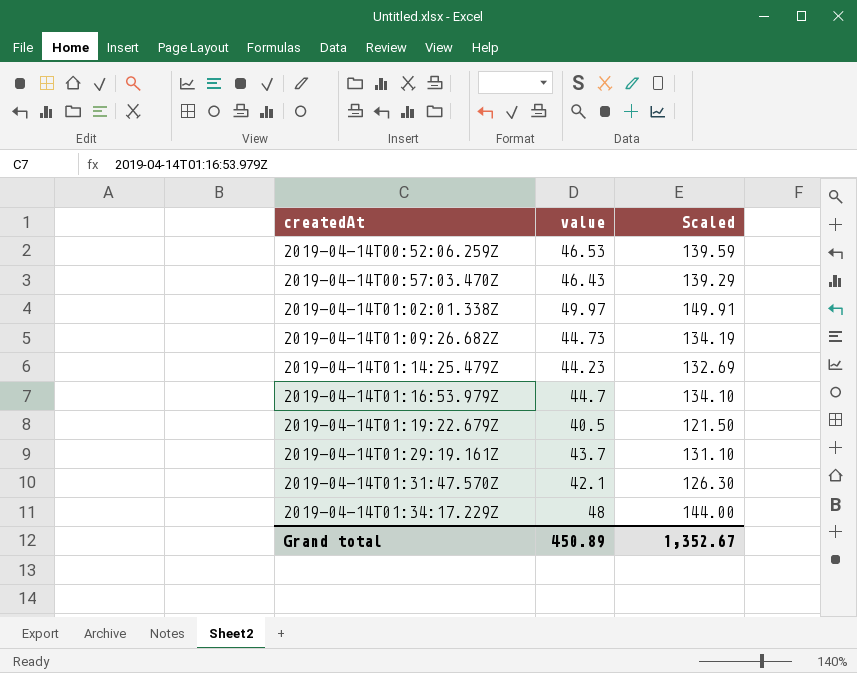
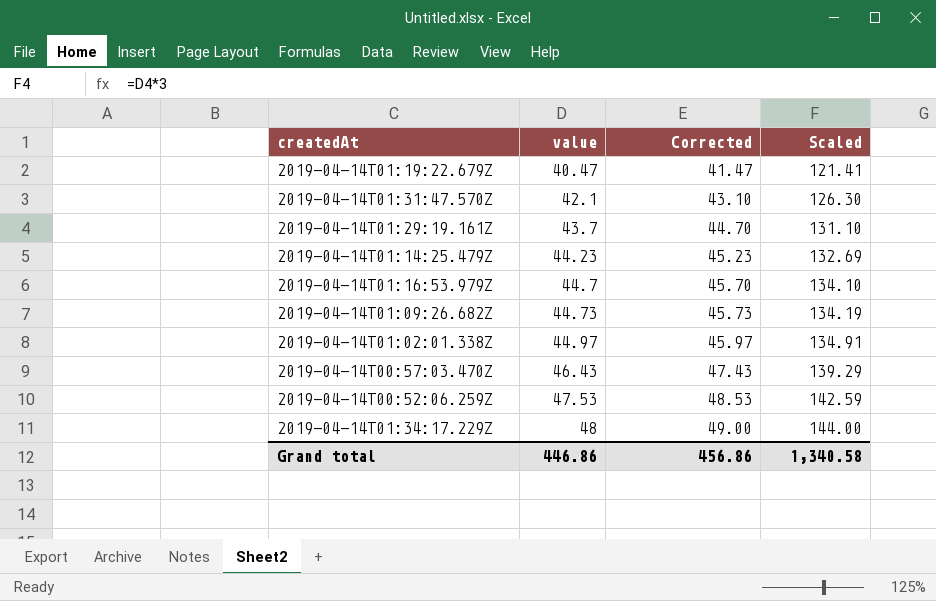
row order: createdAt ascending -> value ascending
column Corrected | formula: none -> [value] + 1
2019-04-14T01:19:22.679Z | value: 40.5 -> 40.47
2019-04-14T01:19:22.679Z | Scaled: 121.50 -> 121.41
2019-04-14T01:02:01.338Z | value: 49.97 -> 44.97
2019-04-14T01:02:01.338Z | Scaled: 149.91 -> 134.91
2019-04-14T00:52:06.259Z | value: 46.53 -> 47.53
2019-04-14T00:52:06.259Z | Scaled: 139.59 -> 142.59
Grand total | value: 450.89 -> 446.86
Grand total | Scaled: 1,352.67 -> 1,340.58

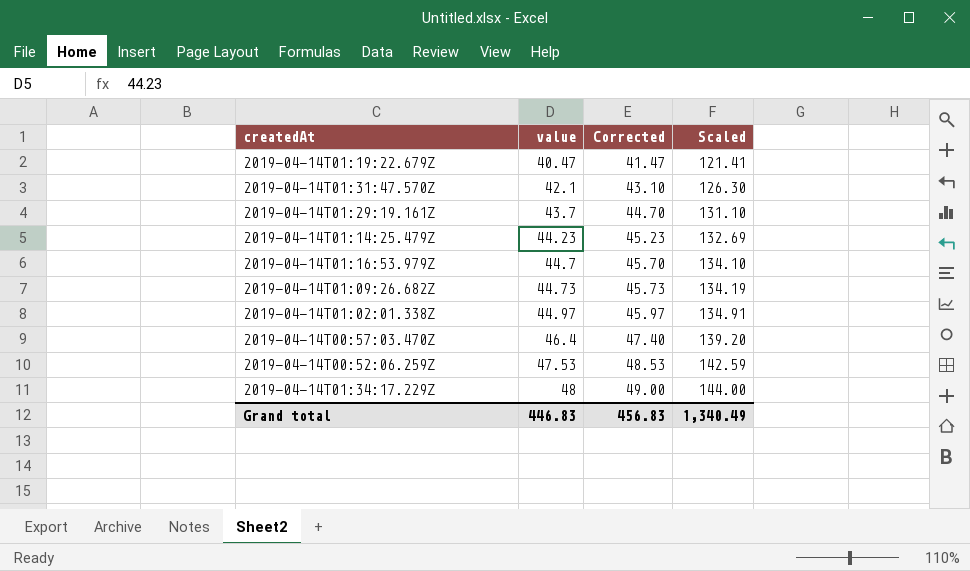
2019-04-14T00:57:03.470Z | value: 46.43 -> 46.4
2019-04-14T00:57:03.470Z | Corrected: 47.43 -> 47.40
2019-04-14T00:57:03.470Z | Scaled: 139.29 -> 139.20
Grand total | value: 446.86 -> 446.83
Grand total | Corrected: 456.86 -> 456.83
Grand total | Scaled: 1,340.58 -> 1,340.49

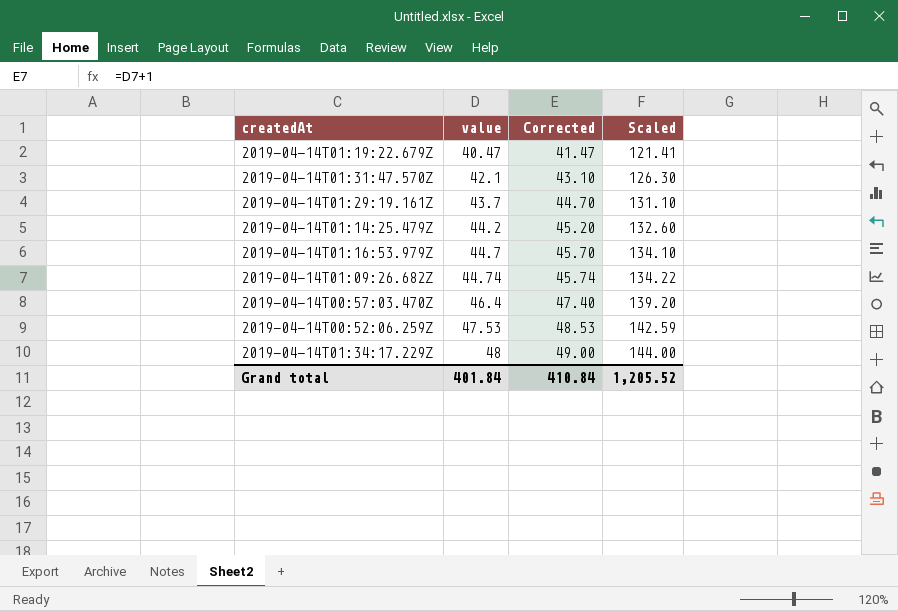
row 2019-04-14T01:02:01.338Z: 44.97 | 45.97 | 134.91 -> none
2019-04-14T01:14:25.479Z | value: 44.23 -> 44.2
2019-04-14T01:14:25.479Z | Corrected: 45.23 -> 45.20
2019-04-14T01:14:25.479Z | Scaled: 132.69 -> 132.60
2019-04-14T01:09:26.682Z | value: 44.73 -> 44.74
2019-04-14T01:09:26.682Z | Corrected: 45.73 -> 45.74
2019-04-14T01:09:26.682Z | Scaled: 134.19 -> 134.22
Grand total | value: 446.83 -> 401.84
Grand total | Corrected: 456.83 -> 410.84
Grand total | Scaled: 1,340.49 -> 1,205.52

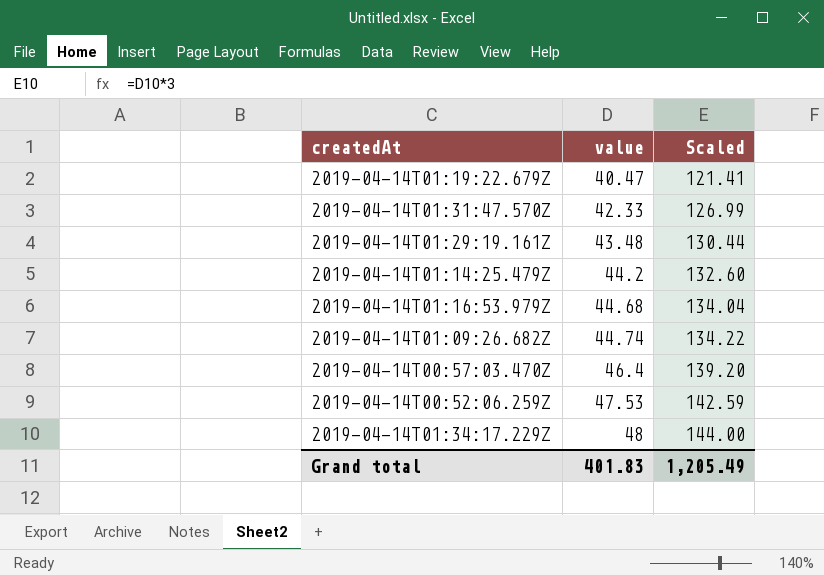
column Corrected | formula: [value] + 1 -> none
2019-04-14T01:31:47.570Z | value: 42.1 -> 42.33
2019-04-14T01:31:47.570Z | Scaled: 126.30 -> 126.99
2019-04-14T01:29:19.161Z | value: 43.7 -> 43.48
2019-04-14T01:29:19.161Z | Scaled: 131.10 -> 130.44
2019-04-14T01:16:53.979Z | value: 44.7 -> 44.68
2019-04-14T01:16:53.979Z | Scaled: 134.10 -> 134.04
Grand total | value: 401.84 -> 401.83
Grand total | Scaled: 1,205.52 -> 1,205.49

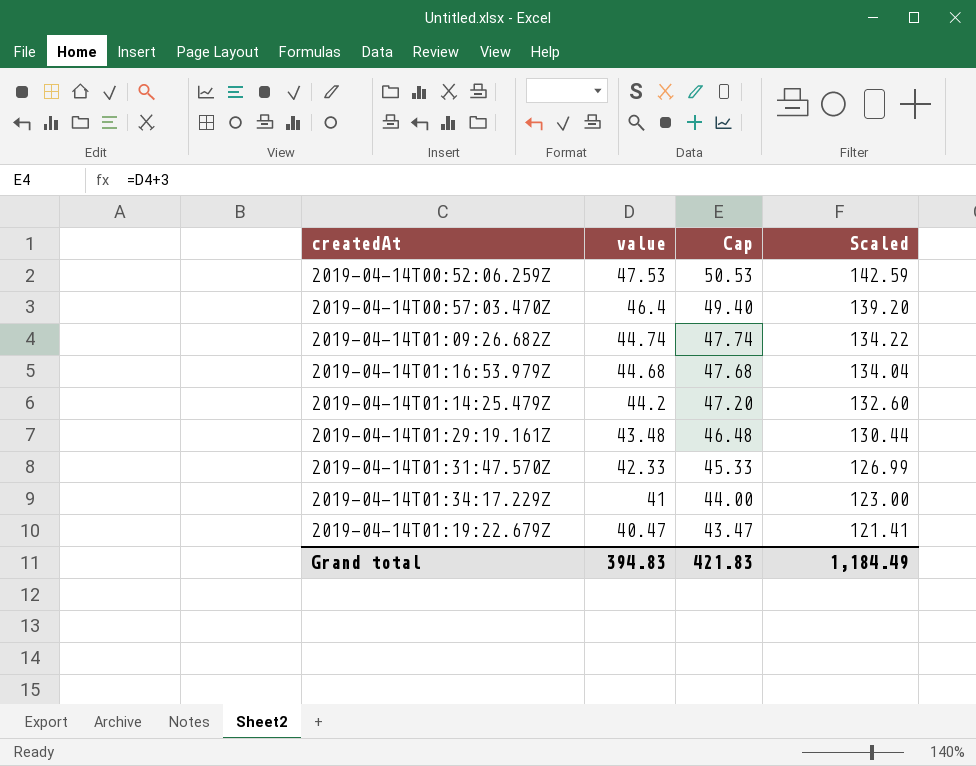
row order: value ascending -> value descending
column Cap | formula: none -> [value] + 3
2019-04-14T01:34:17.229Z | value: 48 -> 41
2019-04-14T01:34:17.229Z | Scaled: 144.00 -> 123.00
Grand total | value: 401.83 -> 394.83
Grand total | Scaled: 1,205.49 -> 1,184.49

